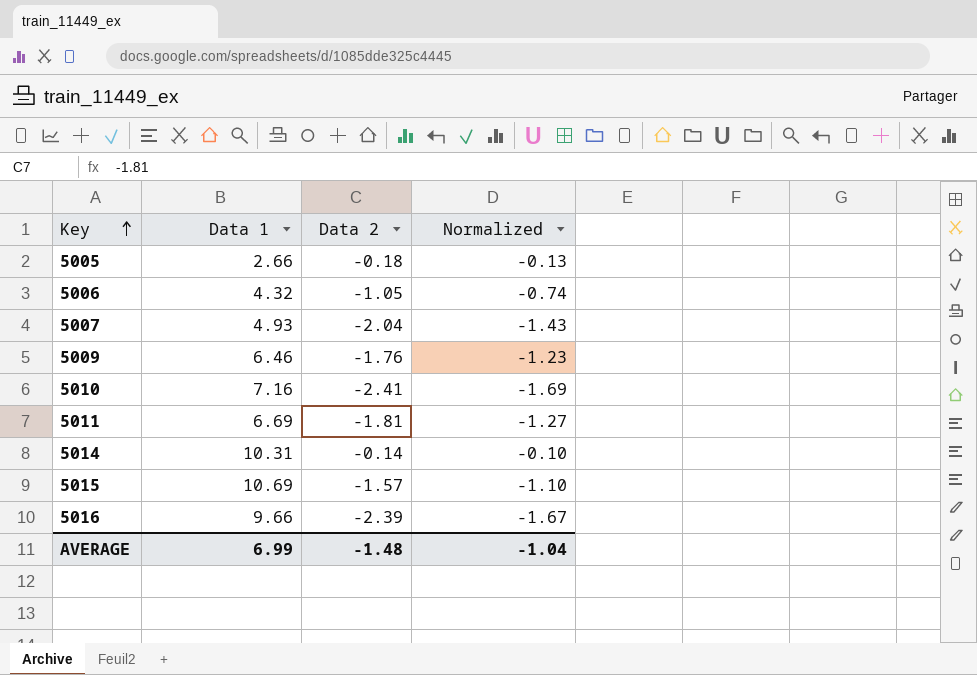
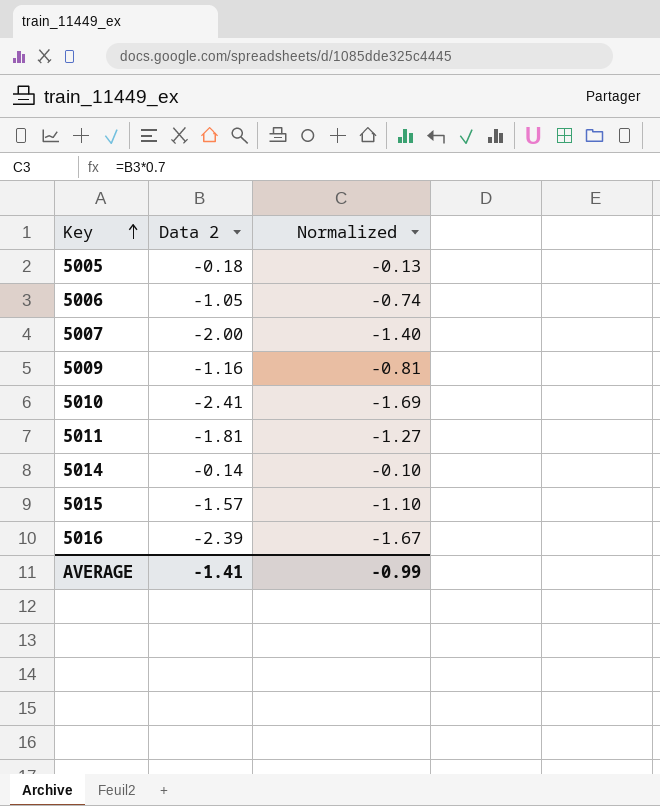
column Data 1 | position: 2 -> none
5007 | Data 2: -2.04 -> -2.00
5007 | Normalized: -1.43 -> -1.40
5009 | Data 2: -1.76 -> -1.16
5009 | Normalized: -1.23 -> -0.81
AVERAGE | Data 2: -1.48 -> -1.41
AVERAGE | Normalized: -1.04 -> -0.99

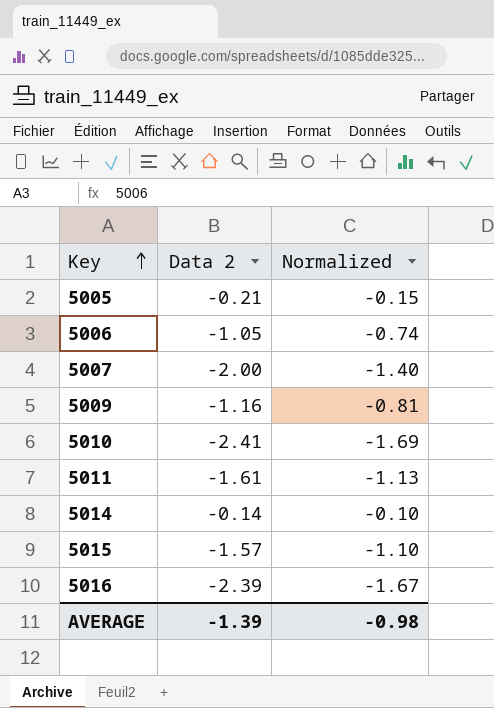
5005 | Data 2: -0.18 -> -0.21
5005 | Normalized: -0.13 -> -0.15
5011 | Data 2: -1.81 -> -1.61
5011 | Normalized: -1.27 -> -1.13
AVERAGE | Data 2: -1.41 -> -1.39
AVERAGE | Normalized: -0.99 -> -0.98

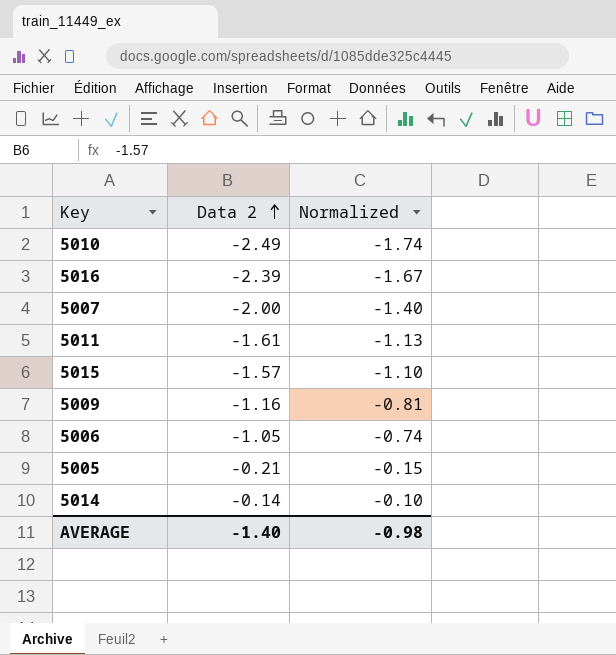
row order: Key ascending -> Data 2 ascending
5010 | Data 2: -2.41 -> -2.49
5010 | Normalized: -1.69 -> -1.74
AVERAGE | Data 2: -1.39 -> -1.40

